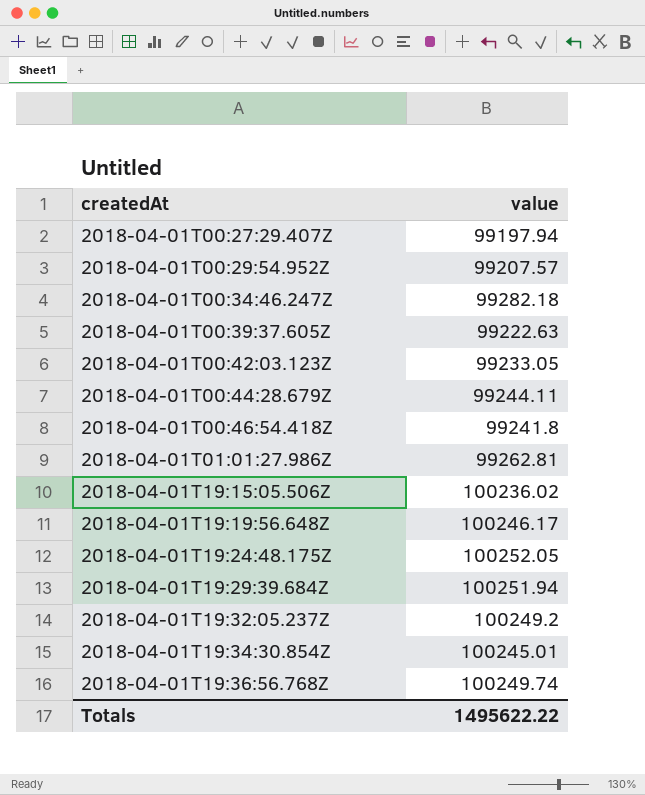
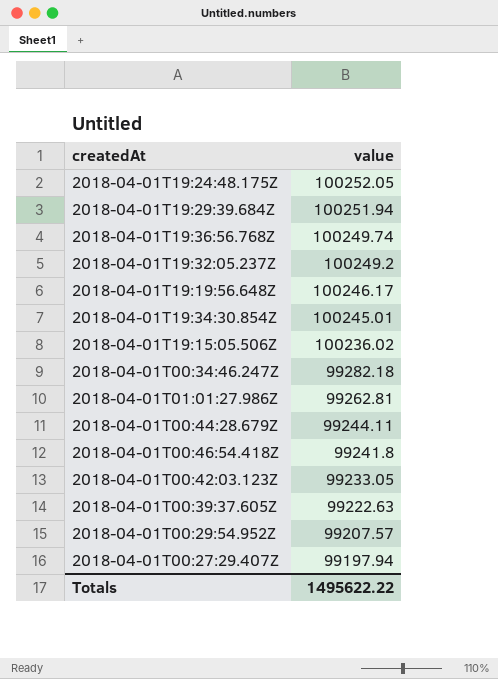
row order: createdAt ascending -> value descending

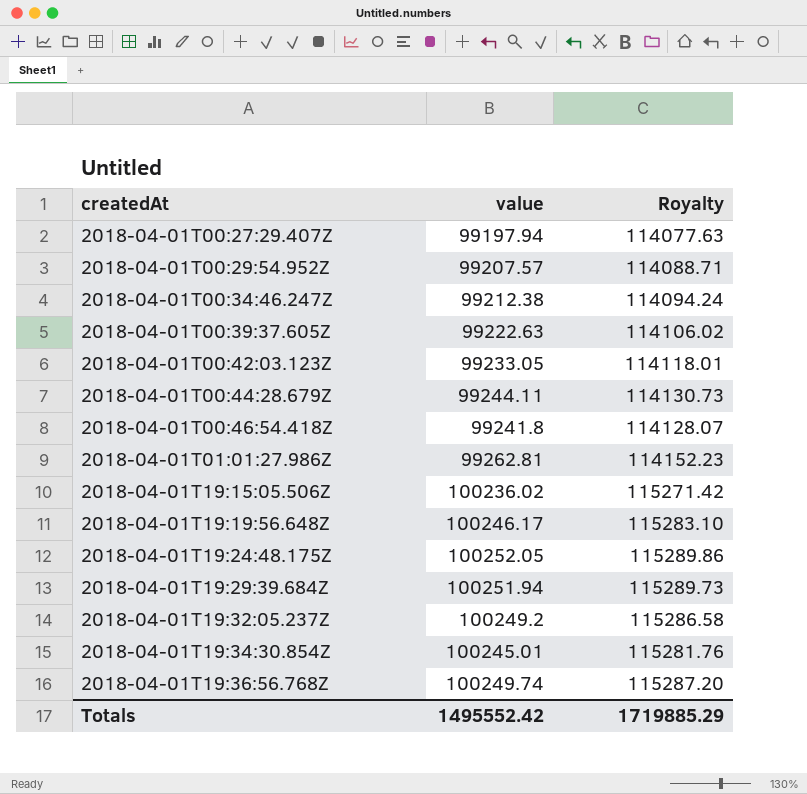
row order: value descending -> createdAt ascending
column Royalty | formula: none -> [value] * 1.15
2018-04-01T00:34:46.247Z | value: 99282.18 -> 99212.38
Totals | value: 1495622.22 -> 1495552.42

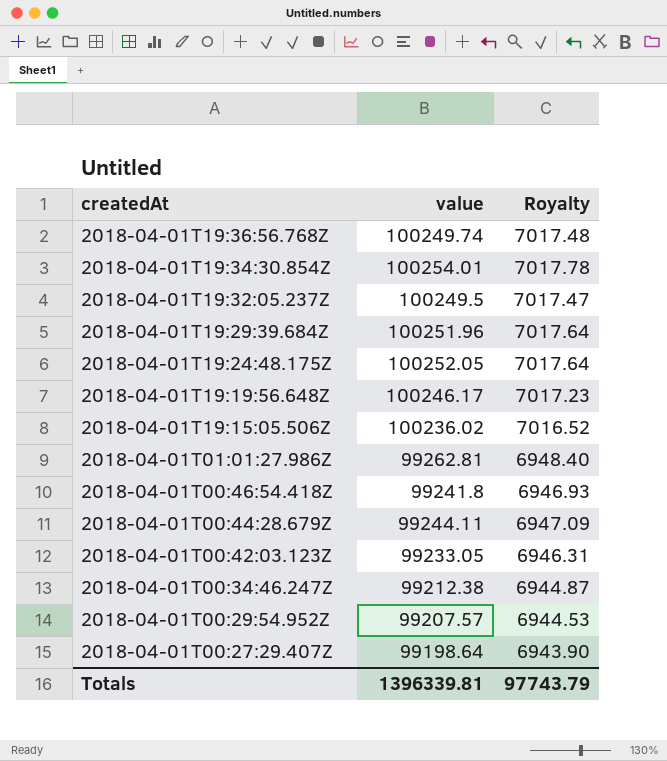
row order: createdAt ascending -> createdAt descending
column Royalty | formula: [value] * 1.15 -> [value] * 0.07
row 2018-04-01T00:39:37.605Z: 99222.63 | 114106.02 -> none
2018-04-01T19:34:30.854Z | value: 100245.01 -> 100254.01
2018-04-01T19:32:05.237Z | value: 100249.2 -> 100249.5
2018-04-01T19:29:39.684Z | value: 100251.94 -> 100251.96
2018-04-01T00:27:29.407Z | value: 99197.94 -> 99198.64
Totals | value: 1495552.42 -> 1396339.81
Totals | Royalty: 1719885.29 -> 97743.79

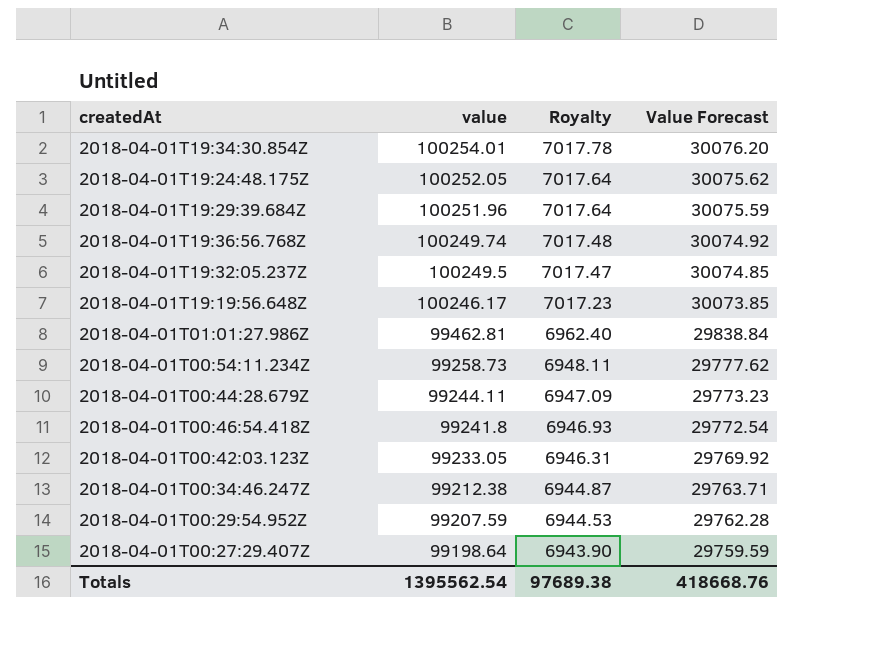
row order: createdAt descending -> value descending
column Value Forecast | formula: none -> [value] * 0.3
row 2018-04-01T19:15:05.506Z: 100236.02 | 7016.52 -> none
2018-04-01T01:01:27.986Z | value: 99262.81 -> 99462.81
2018-04-01T01:01:27.986Z | Royalty: 6948.40 -> 6962.40
row 2018-04-01T00:54:11.234Z: none -> 99258.73 | 6948.11 | 29777.62
2018-04-01T00:29:54.952Z | value: 99207.57 -> 99207.59
Totals | value: 1396339.81 -> 1395562.54
Totals | Royalty: 97743.79 -> 97689.38

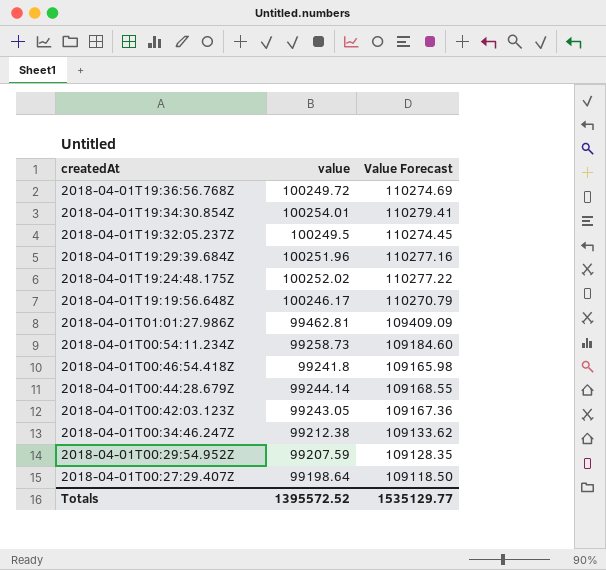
row order: value descending -> createdAt descending
column Royalty | formula: [value] * 0.07 -> none
column Value Forecast | formula: [value] * 0.3 -> [value] * 1.1
2018-04-01T19:36:56.768Z | value: 100249.74 -> 100249.72
2018-04-01T19:24:48.175Z | value: 100252.05 -> 100252.02
2018-04-01T00:44:28.679Z | value: 99244.11 -> 99244.14
2018-04-01T00:42:03.123Z | value: 99233.05 -> 99243.05
Totals | value: 1395562.54 -> 1395572.52
Totals | Value Forecast: 418668.76 -> 1535129.77

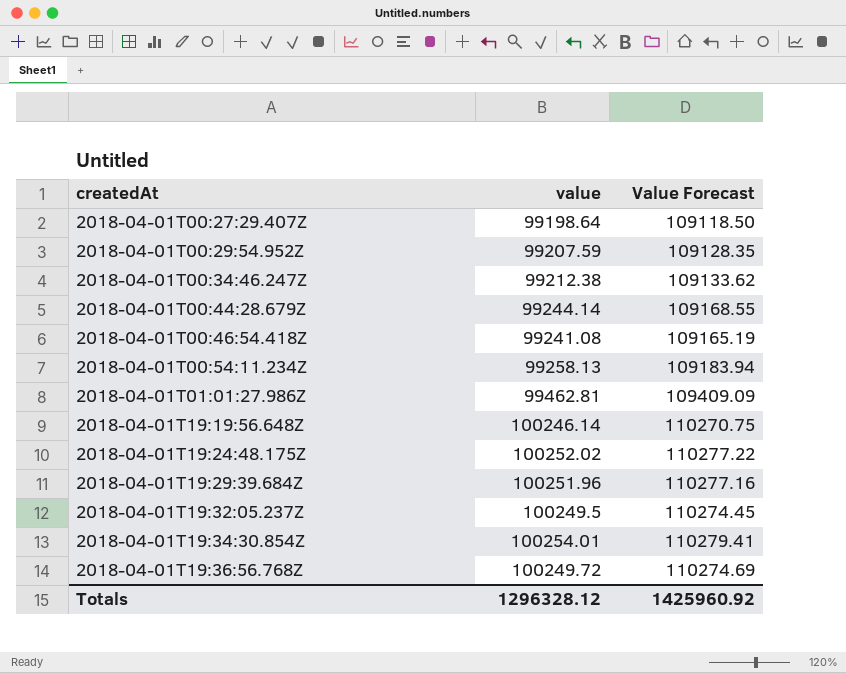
row order: createdAt descending -> createdAt ascending
row 2018-04-01T00:42:03.123Z: 99243.05 | 109167.36 -> none
2018-04-01T00:46:54.418Z | value: 99241.8 -> 99241.08
2018-04-01T00:46:54.418Z | Value Forecast: 109165.98 -> 109165.19
2018-04-01T00:54:11.234Z | value: 99258.73 -> 99258.13
2018-04-01T00:54:11.234Z | Value Forecast: 109184.60 -> 109183.94
2018-04-01T19:19:56.648Z | value: 100246.17 -> 100246.14
2018-04-01T19:19:56.648Z | Value Forecast: 110270.79 -> 110270.75
Totals | value: 1395572.52 -> 1296328.12
Totals | Value Forecast: 1535129.77 -> 1425960.92

